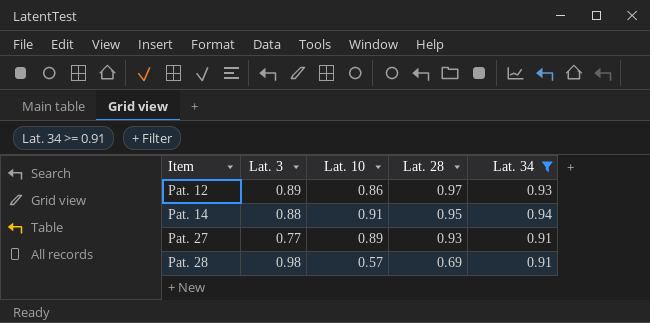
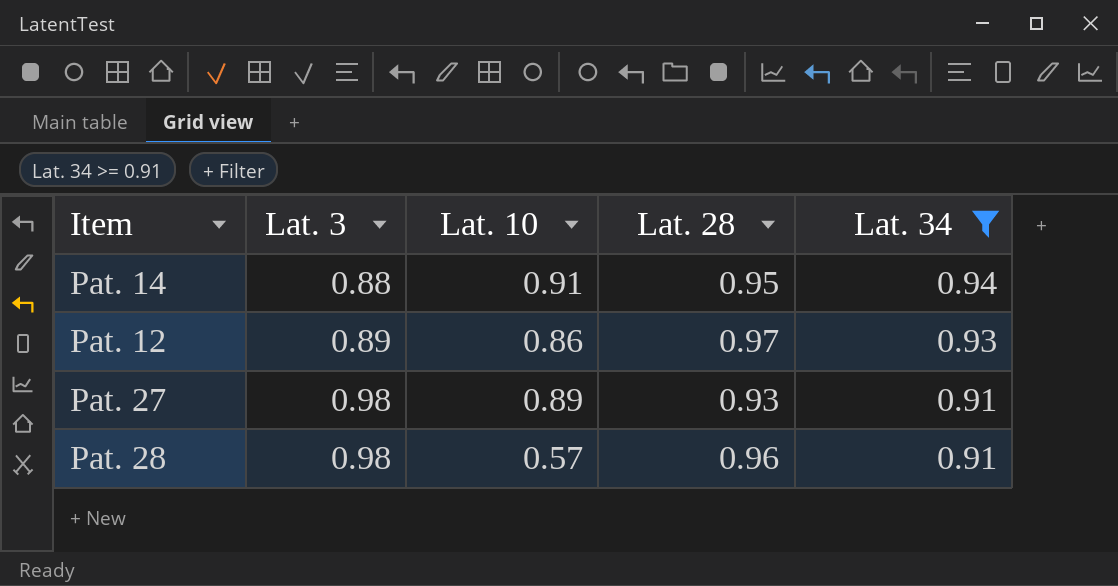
row order: Item ascending -> Lat. 3 ascending
Pat. 27 | Lat. 3: 0.77 -> 0.98
Pat. 28 | Lat. 28: 0.69 -> 0.96

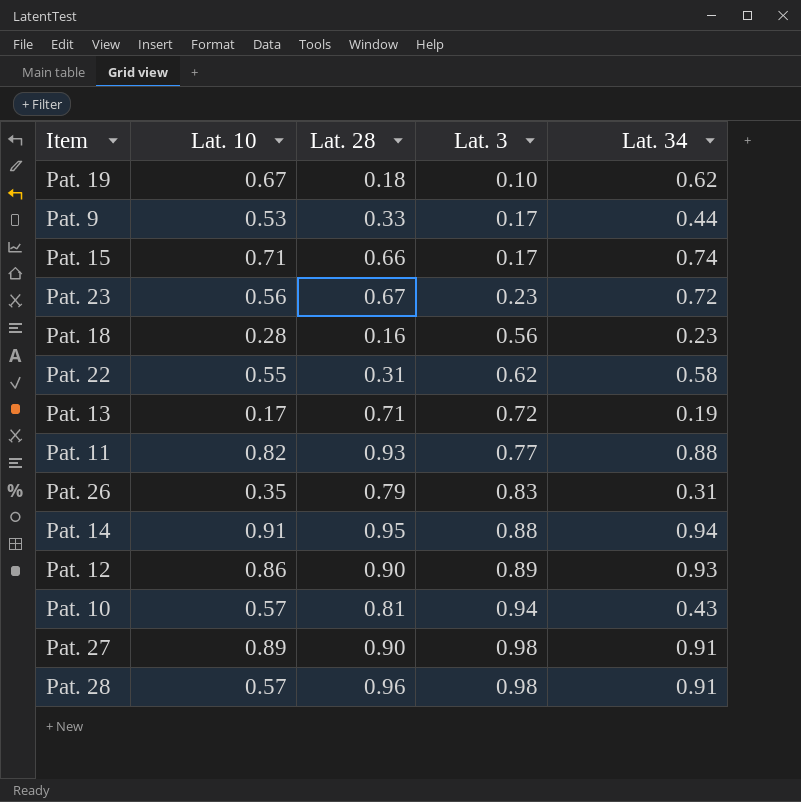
filter: Lat. 34 >= 0.91 -> none
column Lat. 3 | position: 2 -> 4
Pat. 12 | Lat. 28: 0.97 -> 0.90
Pat. 27 | Lat. 28: 0.93 -> 0.90

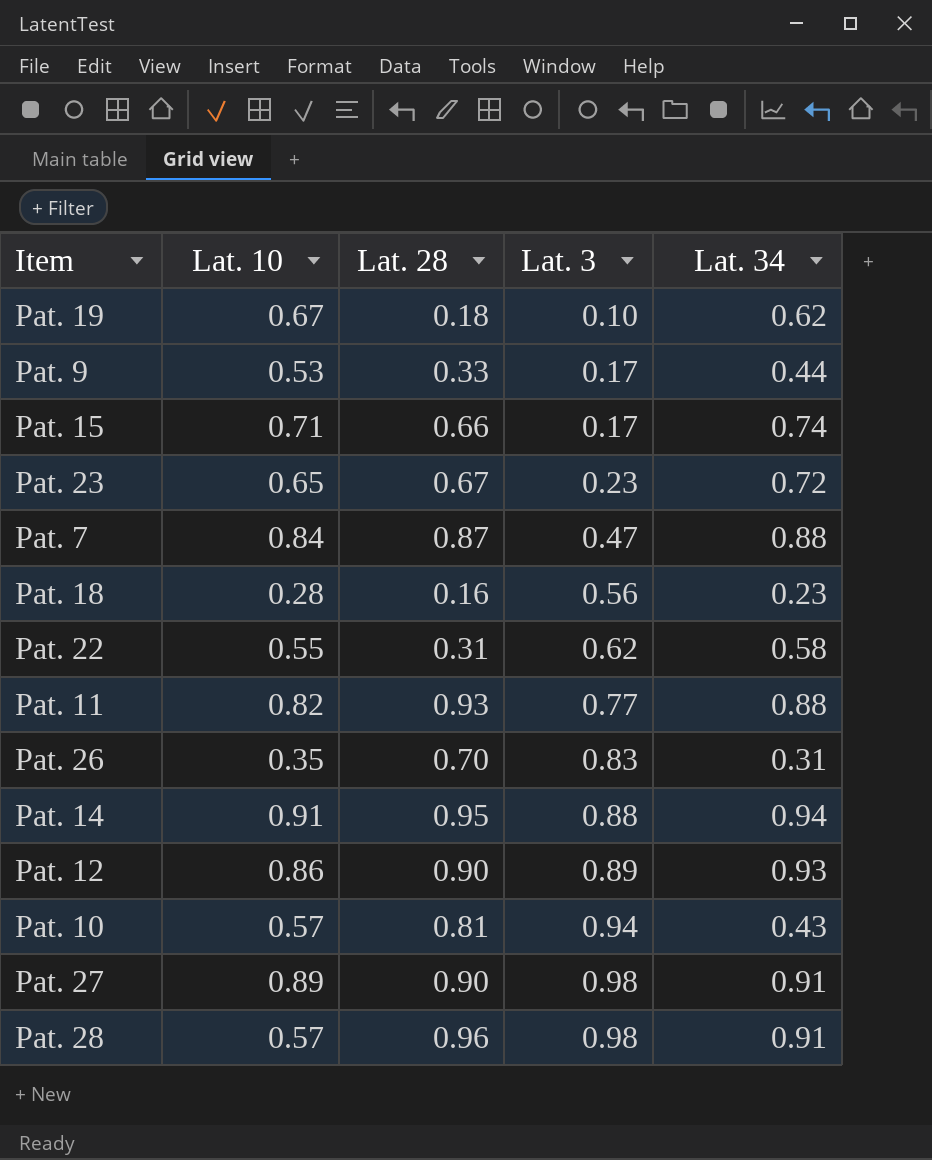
row Pat. 13: 0.17 | 0.71 | 0.72 | 0.19 -> none
Pat. 23 | Lat. 10: 0.56 -> 0.65
row Pat. 7: none -> 0.84 | 0.87 | 0.47 | 0.88
Pat. 26 | Lat. 28: 0.79 -> 0.70

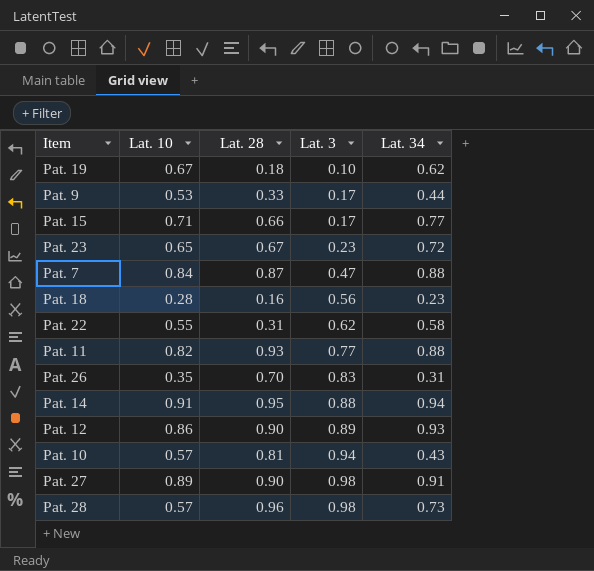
Pat. 15 | Lat. 34: 0.74 -> 0.77
Pat. 28 | Lat. 34: 0.91 -> 0.73

